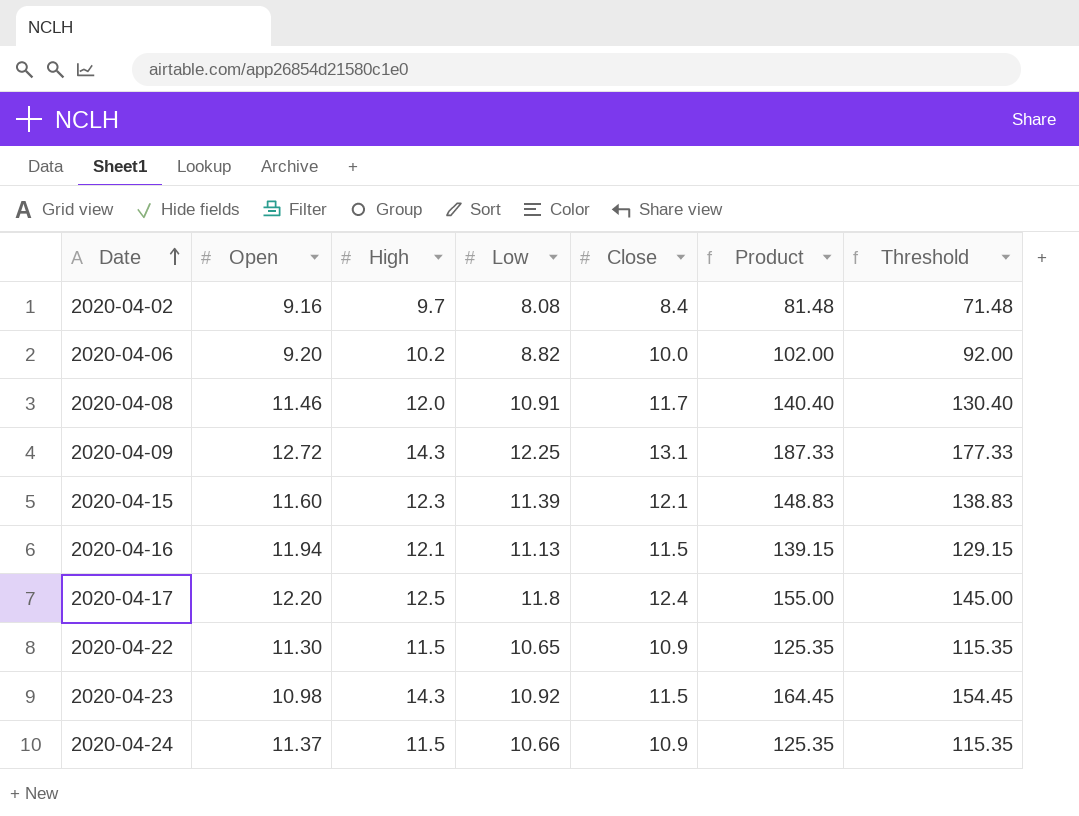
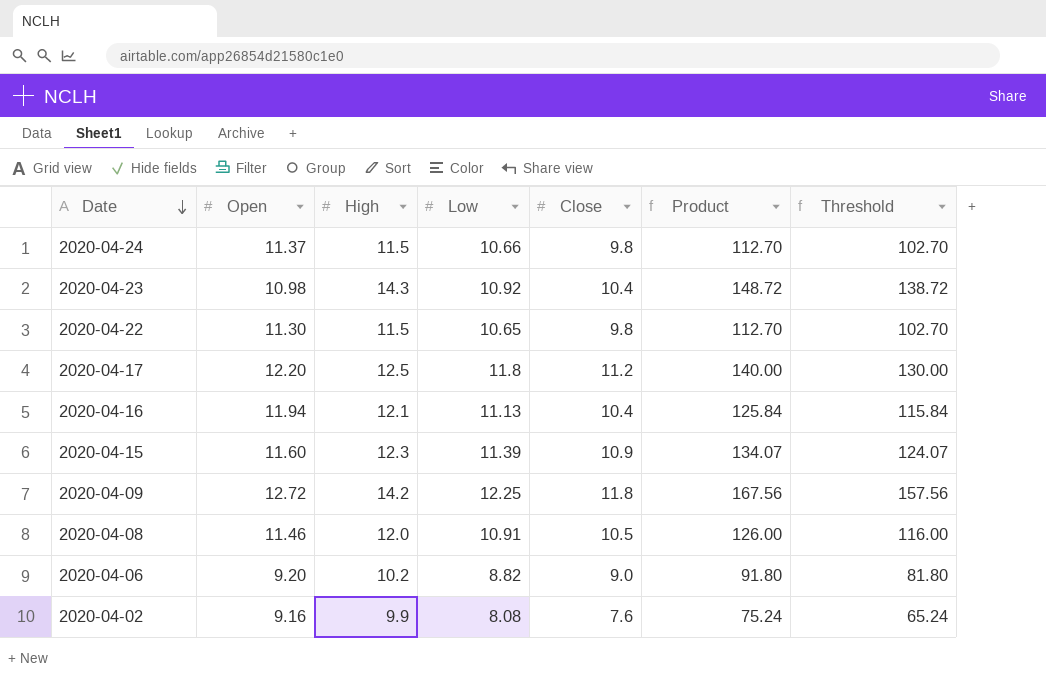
row order: Date ascending -> Date descending
2020-04-24 | Close: 10.9 -> 9.8
2020-04-24 | Product: 125.35 -> 112.70
2020-04-24 | Threshold: 115.35 -> 102.70
2020-04-23 | Close: 11.5 -> 10.4
2020-04-23 | Product: 164.45 -> 148.72
2020-04-23 | Threshold: 154.45 -> 138.72
2020-04-22 | Close: 10.9 -> 9.8
2020-04-22 | Product: 125.35 -> 112.70
2020-04-22 | Threshold: 115.35 -> 102.70
2020-04-17 | Close: 12.4 -> 11.2
2020-04-17 | Product: 155.00 -> 140.00
2020-04-17 | Threshold: 145.00 -> 130.00
2020-04-16 | Close: 11.5 -> 10.4
2020-04-16 | Product: 139.15 -> 125.84
2020-04-16 | Threshold: 129.15 -> 115.84
2020-04-15 | Close: 12.1 -> 10.9
2020-04-15 | Product: 148.83 -> 134.07
2020-04-15 | Threshold: 138.83 -> 124.07
2020-04-09 | High: 14.3 -> 14.2
2020-04-09 | Close: 13.1 -> 11.8
2020-04-09 | Product: 187.33 -> 167.56
2020-04-09 | Threshold: 177.33 -> 157.56
2020-04-08 | Close: 11.7 -> 10.5
2020-04-08 | Product: 140.40 -> 126.00
2020-04-08 | Threshold: 130.40 -> 116.00
2020-04-06 | Close: 10.0 -> 9.0
2020-04-06 | Product: 102.00 -> 91.80
2020-04-06 | Threshold: 92.00 -> 81.80
2020-04-02 | High: 9.7 -> 9.9
2020-04-02 | Close: 8.4 -> 7.6
2020-04-02 | Product: 81.48 -> 75.24
2020-04-02 | Threshold: 71.48 -> 65.24

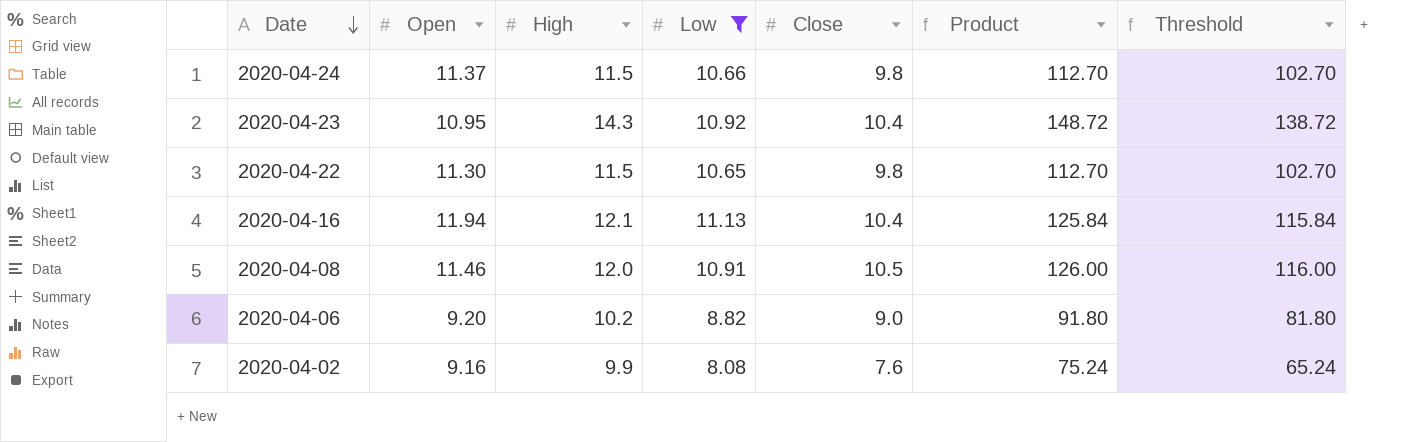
filter: none -> Low <= 11.13
2020-04-23 | Open: 10.98 -> 10.95

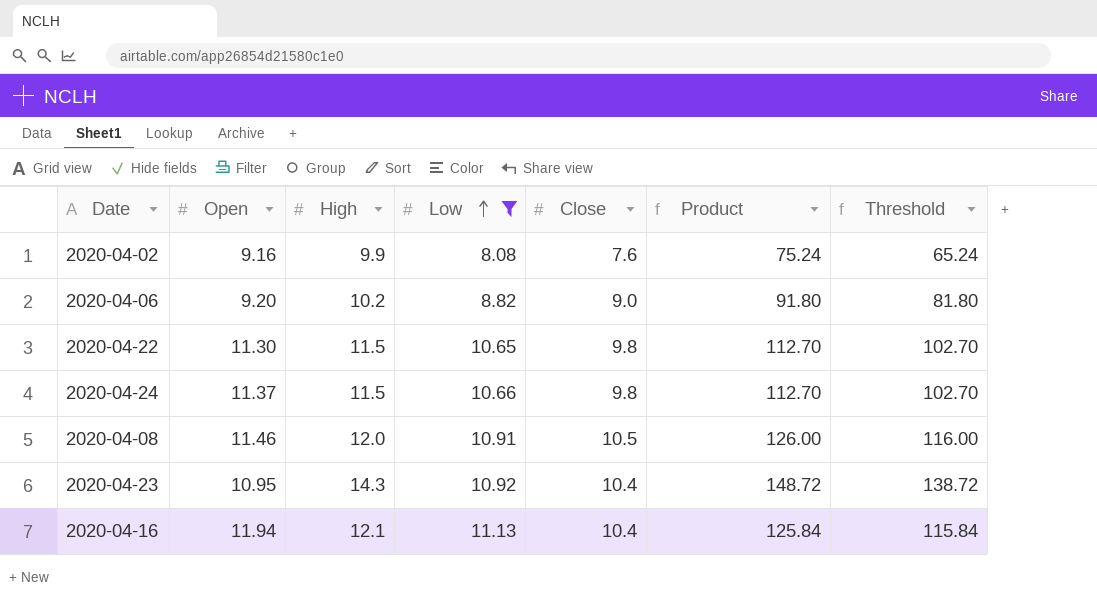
row order: Date descending -> Low ascending

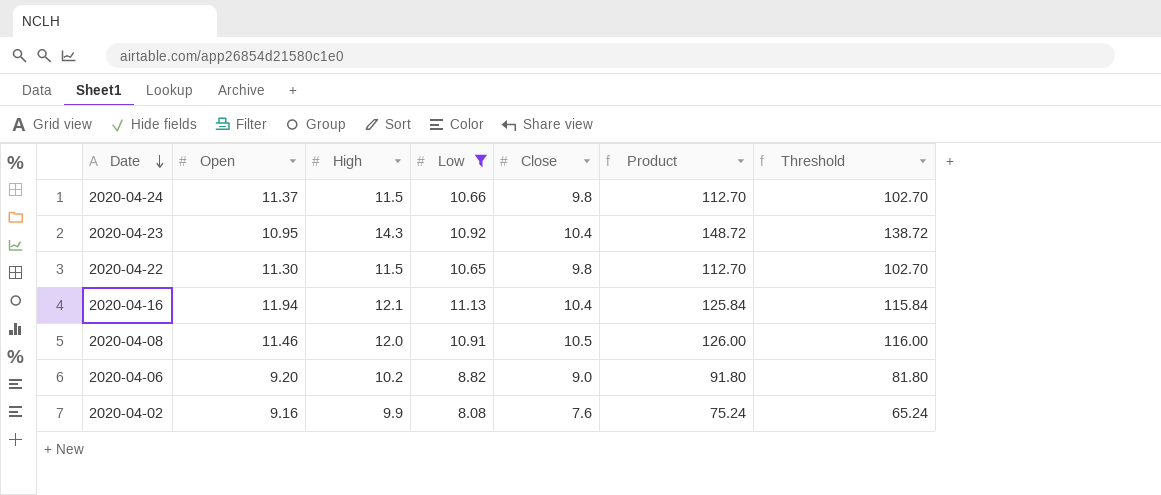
row order: Low ascending -> Date descending

